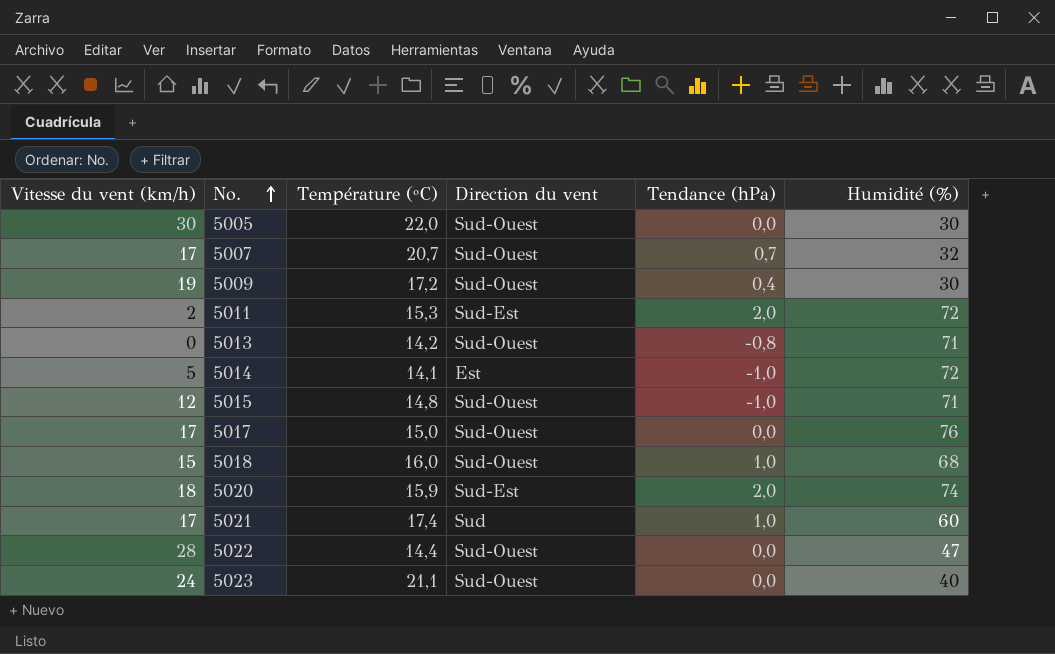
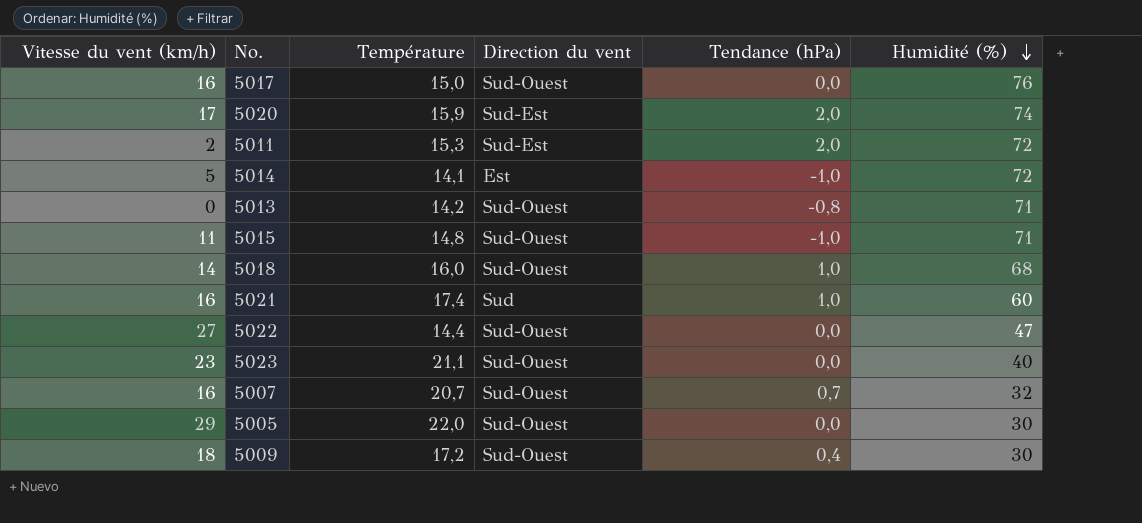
row order: No. ascending -> Humidité (%) descending
column name: Température (ºC) -> Température
5017 | Vitesse du vent (km/h): 17 -> 16
5020 | Vitesse du vent (km/h): 18 -> 17
5015 | Vitesse du vent (km/h): 12 -> 11
5018 | Vitesse du vent (km/h): 15 -> 14
5021 | Vitesse du vent (km/h): 17 -> 16
5022 | Vitesse du vent (km/h): 28 -> 27
5023 | Vitesse du vent (km/h): 24 -> 23
5007 | Vitesse du vent (km/h): 17 -> 16
5005 | Vitesse du vent (km/h): 30 -> 29
5009 | Vitesse du vent (km/h): 19 -> 18

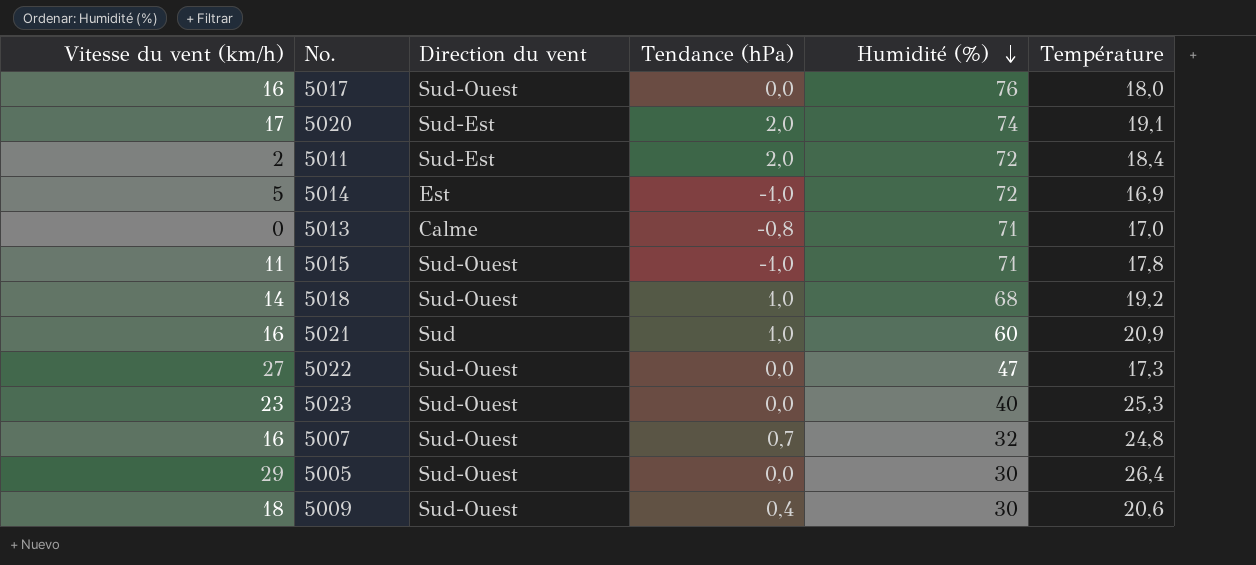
column Température | position: 3 -> 6
5017 | Température: 15,0 -> 18,0
5020 | Température: 15,9 -> 19,1
5011 | Température: 15,3 -> 18,4
5014 | Température: 14,1 -> 16,9
5013 | Direction du vent: Sud-Ouest -> Calme
5013 | Température: 14,2 -> 17,0
5015 | Température: 14,8 -> 17,8
5018 | Température: 16,0 -> 19,2
5021 | Température: 17,4 -> 20,9
5022 | Température: 14,4 -> 17,3
5023 | Température: 21,1 -> 25,3
5007 | Température: 20,7 -> 24,8
5005 | Température: 22,0 -> 26,4
5009 | Température: 17,2 -> 20,6

